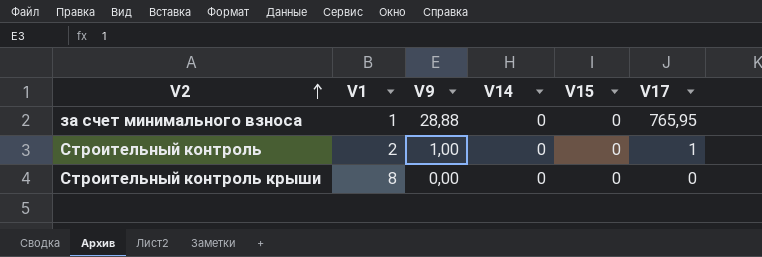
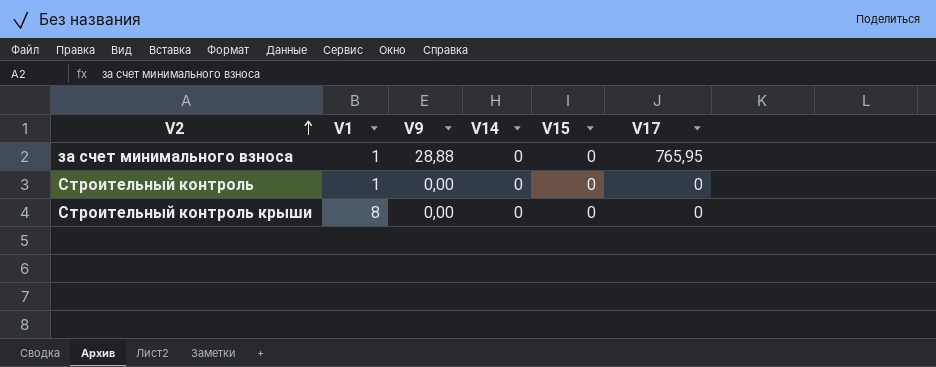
Строительный контроль | V1: 2 -> 1
Строительный контроль | V9: 1,00 -> 0,00
Строительный контроль | V17: 1 -> 0

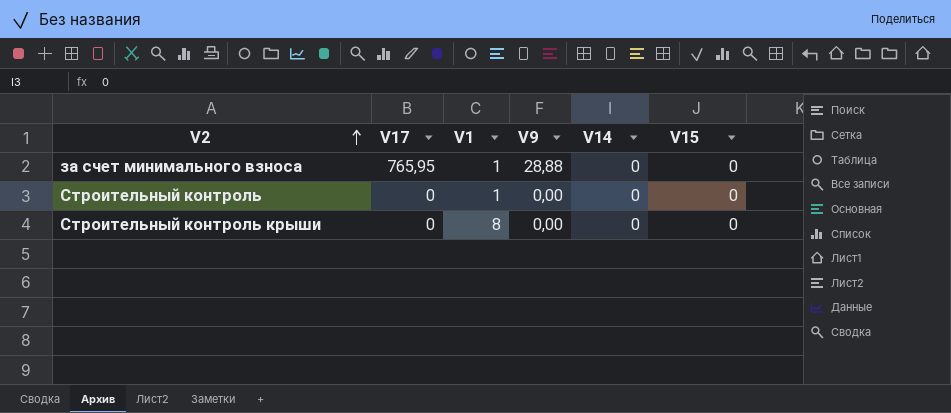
column V17 | position: 6 -> 2

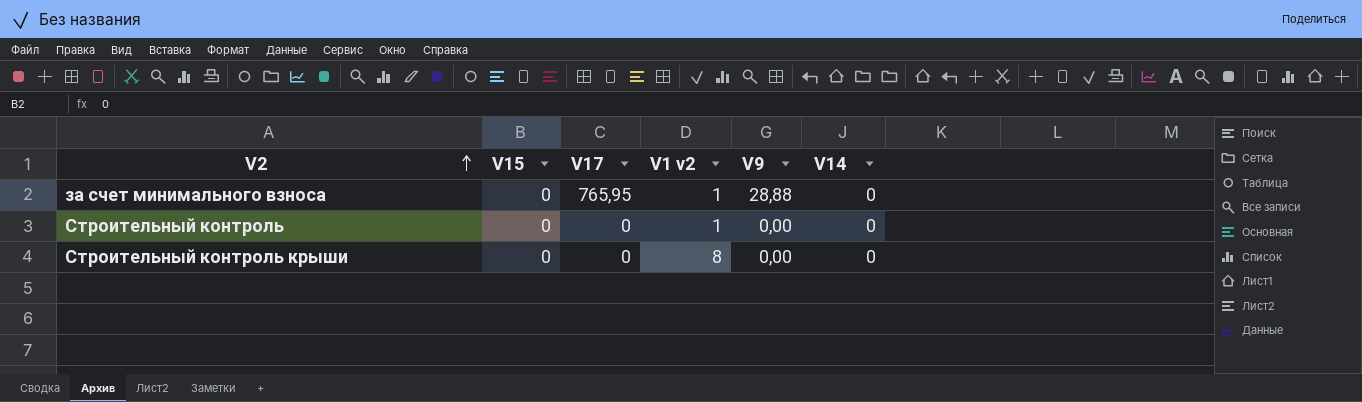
column V15 | position: 6 -> 2
column name: V1 -> V1 v2

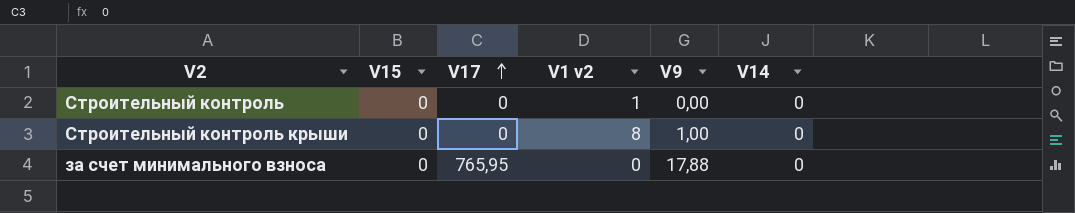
row order: V2 ascending -> V17 ascending
Строительный контроль крыши | V9: 0,00 -> 1,00
за счет минимального взноса | V1 v2: 1 -> 0
за счет минимального взноса | V9: 28,88 -> 17,88

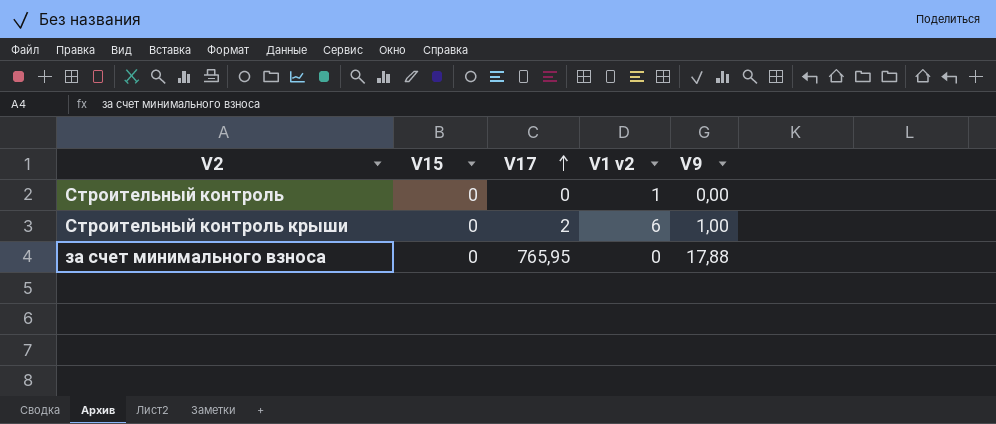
column V14 | position: 6 -> none
Строительный контроль крыши | V17: 0 -> 2
Строительный контроль крыши | V1 v2: 8 -> 6

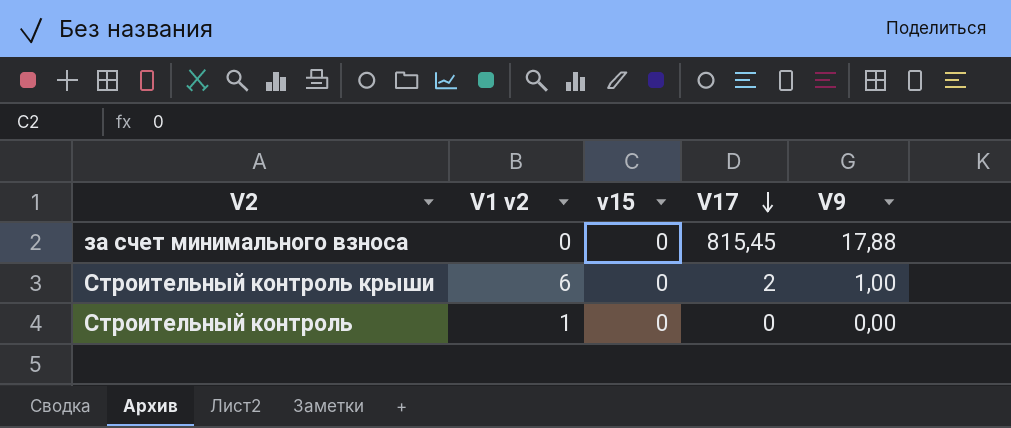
row order: V17 ascending -> V17 descending
column V1 v2 | position: 4 -> 2
column name: V15 -> v15
за счет минимального взноса | V17: 765,95 -> 815,45

